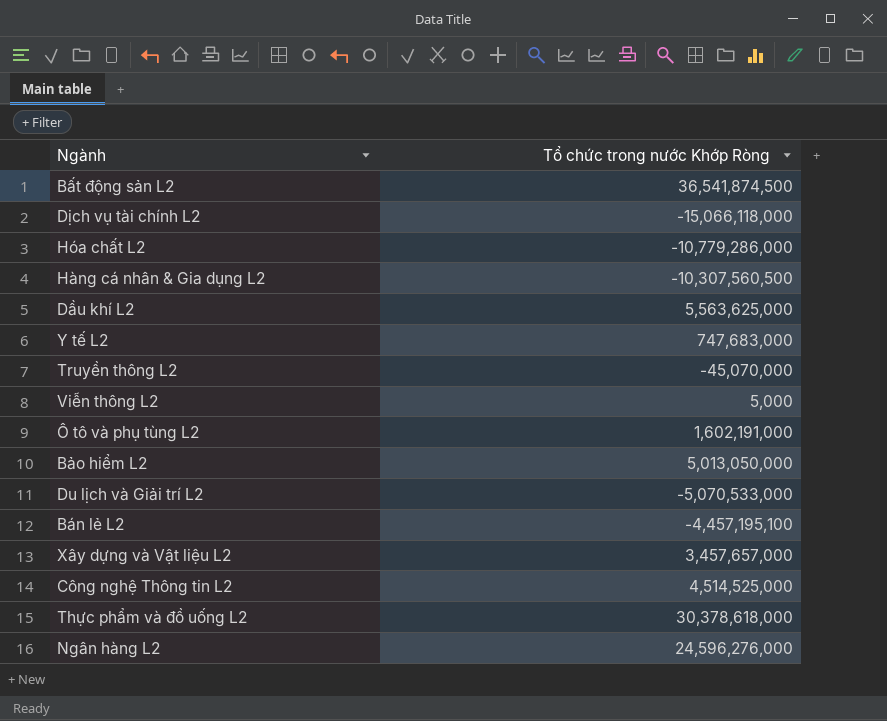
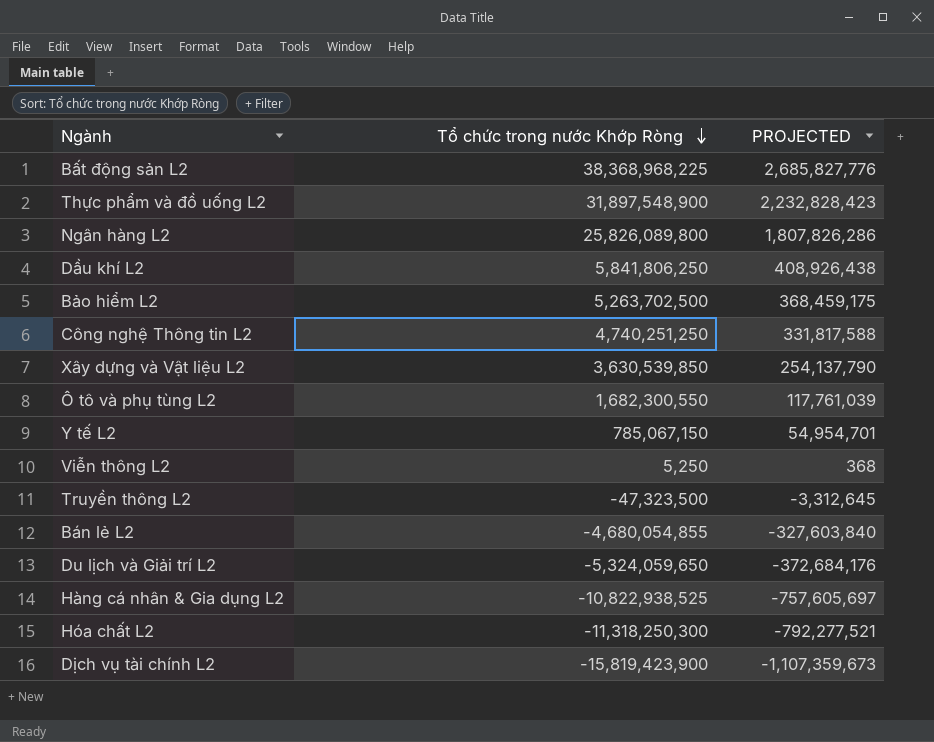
row order: none -> Tổ chức trong nước Khớp Ròng descending
column PROJECTED | formula: none -> [Tổ chức trong nước Khớp Ròng] * 0.07
Bất động sản L2 | Tổ chức trong nước Khớp Ròng: 36,541,874,500 -> 38,368,968,225
Thực phẩm và đồ uống L2 | Tổ chức trong nước Khớp Ròng: 30,378,618,000 -> 31,897,548,900
Ngân hàng L2 | Tổ chức trong nước Khớp Ròng: 24,596,276,000 -> 25,826,089,800
Dầu khí L2 | Tổ chức trong nước Khớp Ròng: 5,563,625,000 -> 5,841,806,250
Bảo hiểm L2 | Tổ chức trong nước Khớp Ròng: 5,013,050,000 -> 5,263,702,500
Công nghệ Thông tin L2 | Tổ chức trong nước Khớp Ròng: 4,514,525,000 -> 4,740,251,250
Xây dựng và Vật liệu L2 | Tổ chức trong nước Khớp Ròng: 3,457,657,000 -> 3,630,539,850
Ô tô và phụ tùng L2 | Tổ chức trong nước Khớp Ròng: 1,602,191,000 -> 1,682,300,550
Y tế L2 | Tổ chức trong nước Khớp Ròng: 747,683,000 -> 785,067,150
Viễn thông L2 | Tổ chức trong nước Khớp Ròng: 5,000 -> 5,250
Truyền thông L2 | Tổ chức trong nước Khớp Ròng: -45,070,000 -> -47,323,500
Bán lẻ L2 | Tổ chức trong nước Khớp Ròng: -4,457,195,100 -> -4,680,054,855
Du lịch và Giải trí L2 | Tổ chức trong nước Khớp Ròng: -5,070,533,000 -> -5,324,059,650
Hàng cá nhân & Gia dụng L2 | Tổ chức trong nước Khớp Ròng: -10,307,560,500 -> -10,822,938,525
Hóa chất L2 | Tổ chức trong nước Khớp Ròng: -10,779,286,000 -> -11,318,250,300
Dịch vụ tài chính L2 | Tổ chức trong nước Khớp Ròng: -15,066,118,000 -> -15,819,423,900

